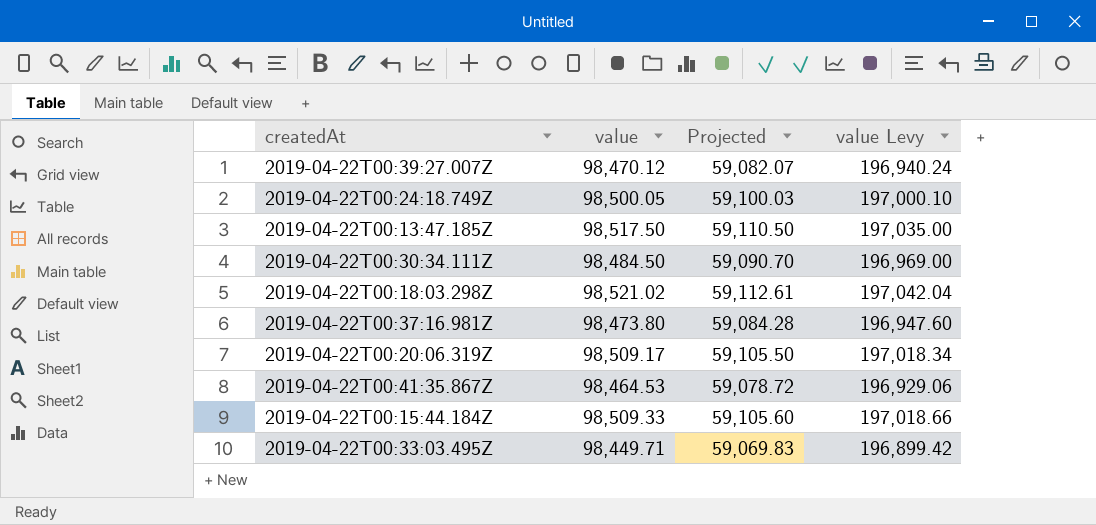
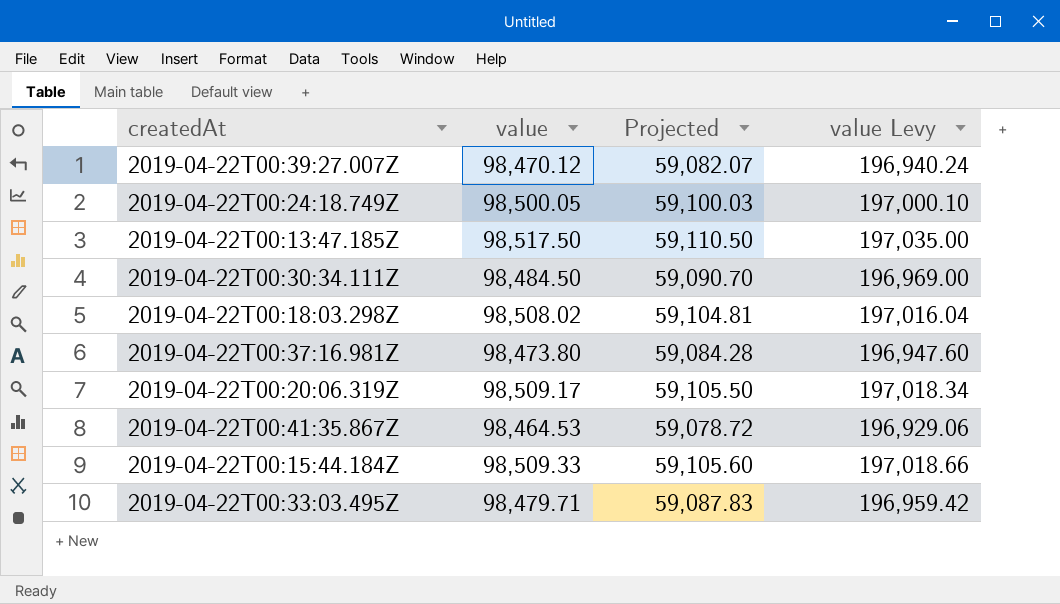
2019-04-22T00:18:03.298Z | value: 98,521.02 -> 98,508.02
2019-04-22T00:18:03.298Z | Projected: 59,112.61 -> 59,104.81
2019-04-22T00:18:03.298Z | value Levy: 197,042.04 -> 197,016.04
2019-04-22T00:33:03.495Z | value: 98,449.71 -> 98,479.71
2019-04-22T00:33:03.495Z | Projected: 59,069.83 -> 59,087.83
2019-04-22T00:33:03.495Z | value Levy: 196,899.42 -> 196,959.42

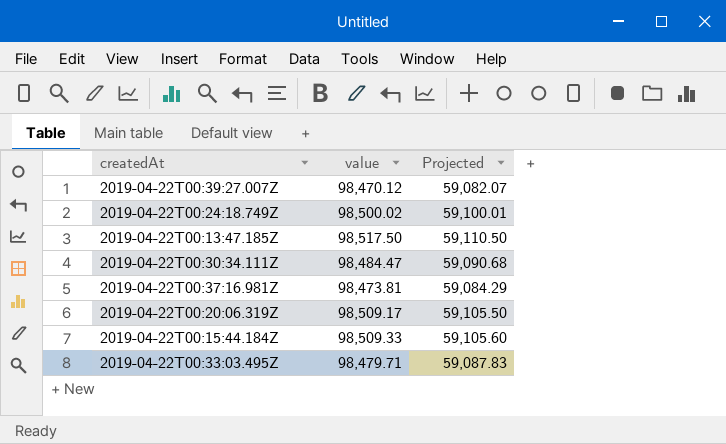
column value Levy | formula: [value] * 2 -> none
row 2019-04-22T00:18:03.298Z: 98,508.02 | 59,104.81 | 197,016.04 -> none
row 2019-04-22T00:41:35.867Z: 98,464.53 | 59,078.72 | 196,929.06 -> none
2019-04-22T00:24:18.749Z | value: 98,500.05 -> 98,500.02
2019-04-22T00:24:18.749Z | Projected: 59,100.03 -> 59,100.01
2019-04-22T00:30:34.111Z | value: 98,484.50 -> 98,484.47
2019-04-22T00:30:34.111Z | Projected: 59,090.70 -> 59,090.68
2019-04-22T00:37:16.981Z | value: 98,473.80 -> 98,473.81
2019-04-22T00:37:16.981Z | Projected: 59,084.28 -> 59,084.29

